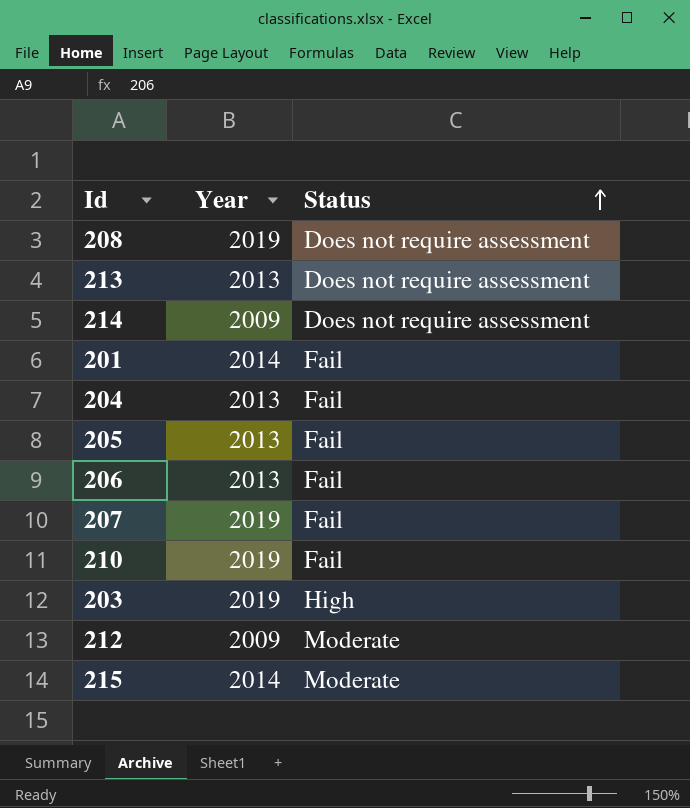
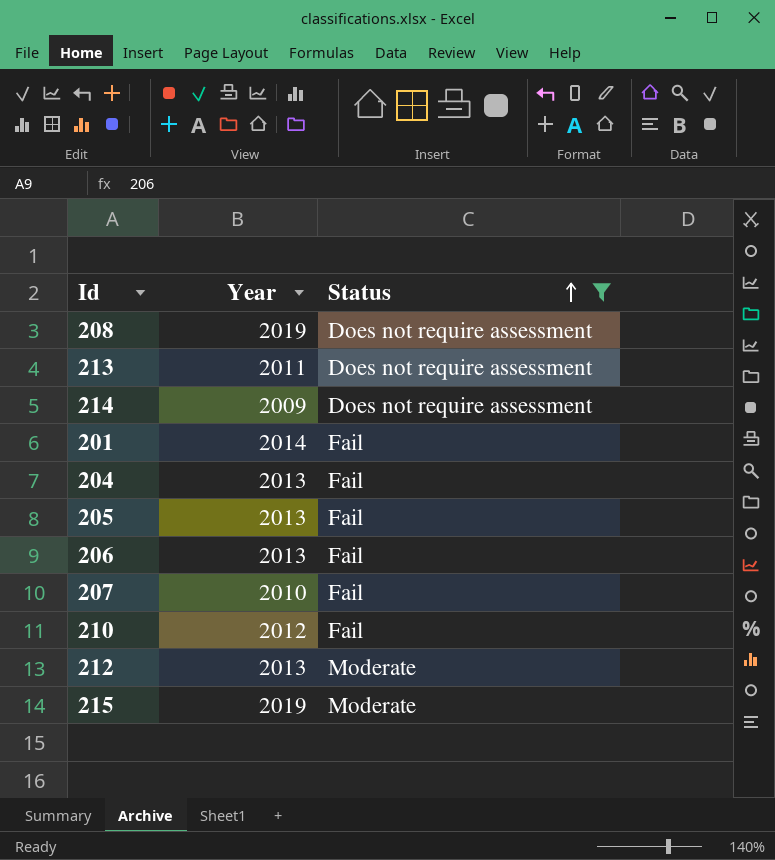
filter: none -> Status != High
213 | Year: 2013 -> 2011
207 | Year: 2019 -> 2010
210 | Year: 2019 -> 2012
212 | Year: 2009 -> 2013
215 | Year: 2014 -> 2019

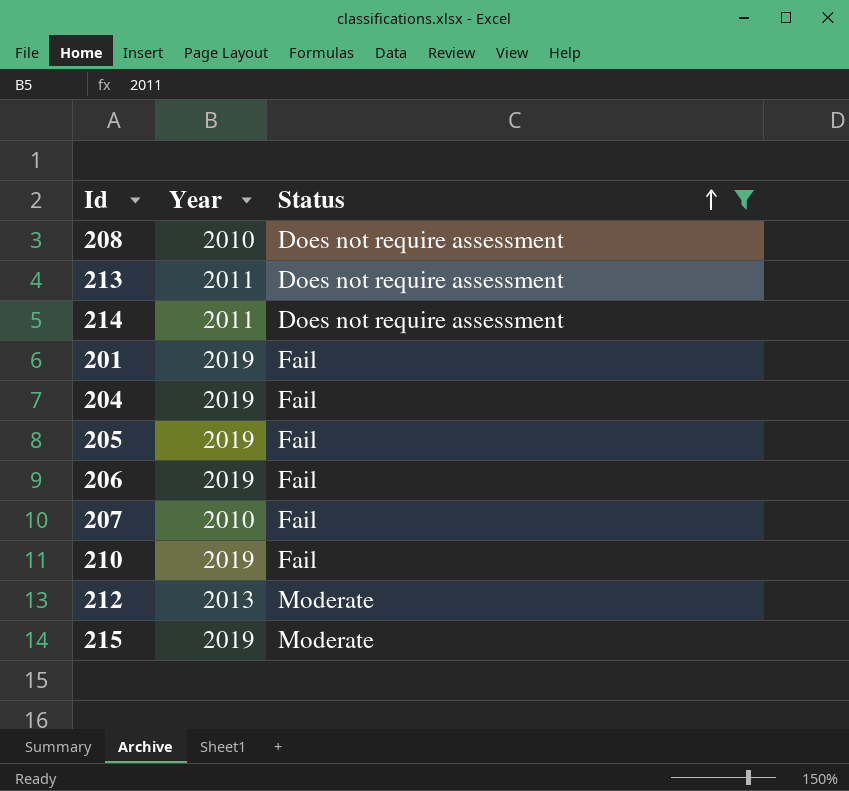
208 | Year: 2019 -> 2010
214 | Year: 2009 -> 2011
201 | Year: 2014 -> 2019
204 | Year: 2013 -> 2019
205 | Year: 2013 -> 2019
206 | Year: 2013 -> 2019
210 | Year: 2012 -> 2019

